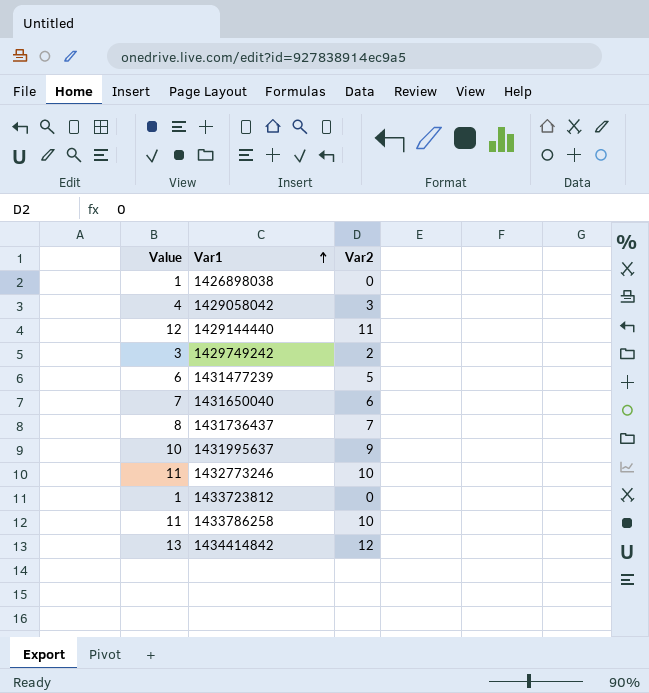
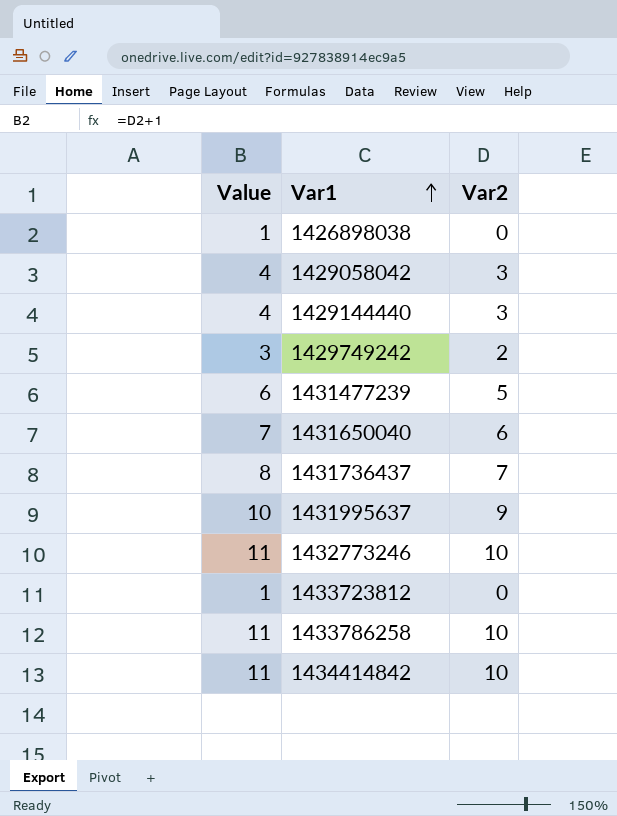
1429144440 | Value: 12 -> 4
1429144440 | Var2: 11 -> 3
1434414842 | Value: 13 -> 11
1434414842 | Var2: 12 -> 10

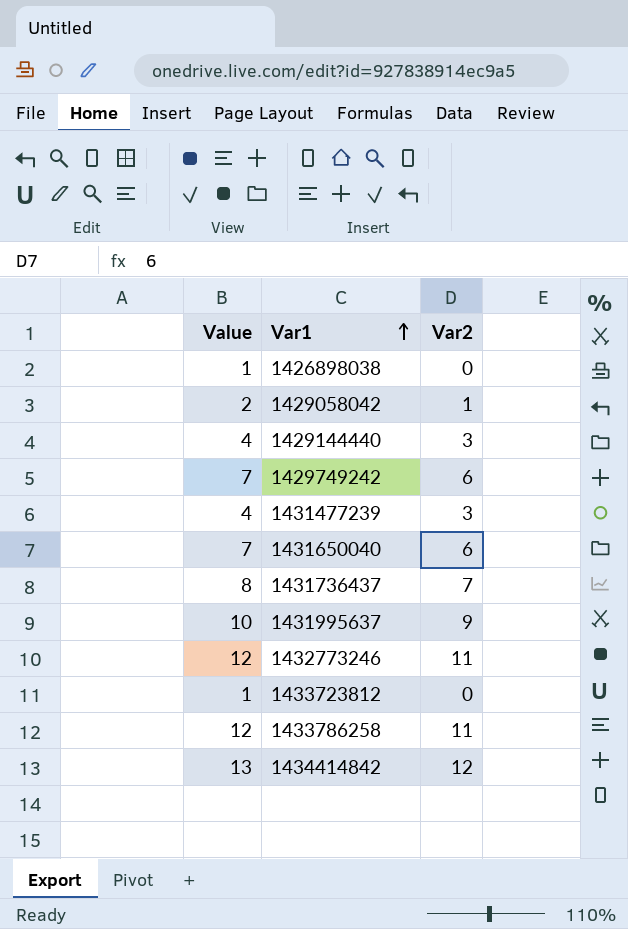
1429058042 | Value: 4 -> 2
1429058042 | Var2: 3 -> 1
1429749242 | Value: 3 -> 7
1429749242 | Var2: 2 -> 6
1431477239 | Value: 6 -> 4
1431477239 | Var2: 5 -> 3
1432773246 | Value: 11 -> 12
1432773246 | Var2: 10 -> 11
1433786258 | Value: 11 -> 12
1433786258 | Var2: 10 -> 11
1434414842 | Value: 11 -> 13
1434414842 | Var2: 10 -> 12

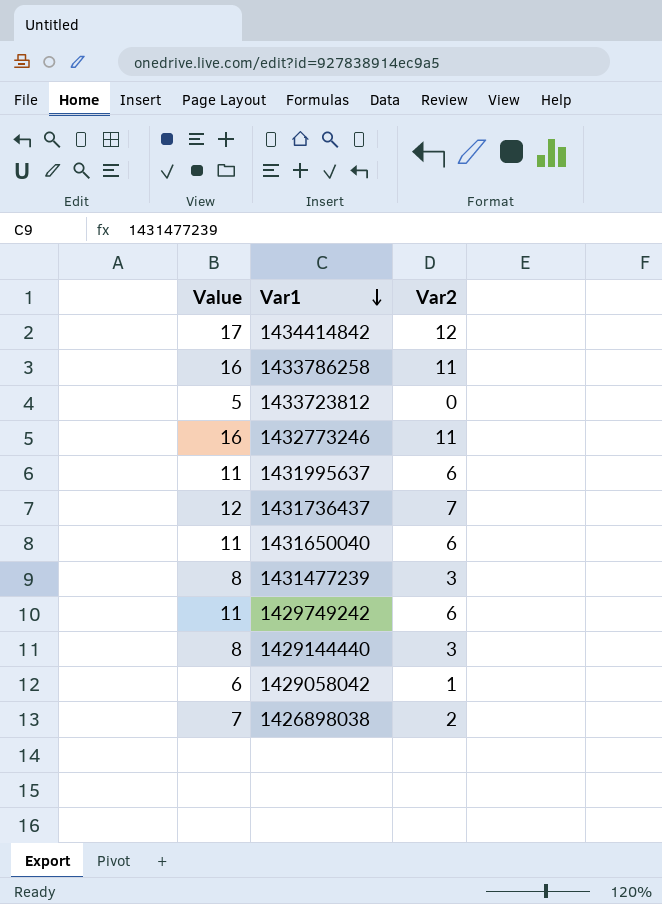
row order: Var1 ascending -> Var1 descending
column Value | formula: [Var2] + 1 -> [Var2] + 5
1431995637 | Var2: 9 -> 6
1426898038 | Var2: 0 -> 2

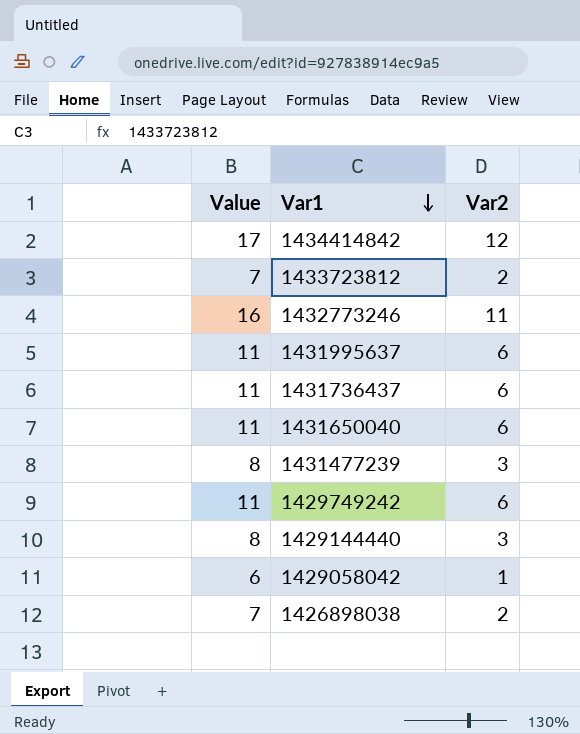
row 1433786258: 16 | 11 -> none
1433723812 | Value: 5 -> 7
1433723812 | Var2: 0 -> 2
1431736437 | Value: 12 -> 11
1431736437 | Var2: 7 -> 6

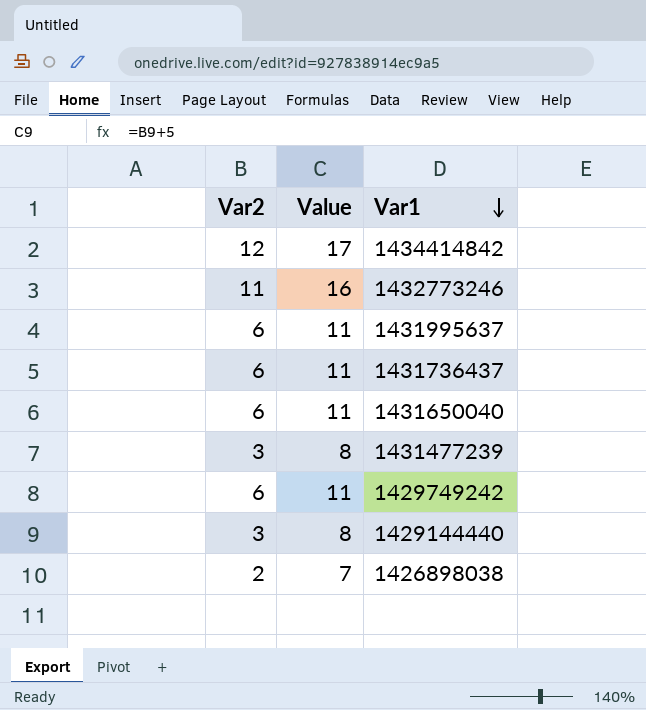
column Var2 | position: 3 -> 1
row 1433723812: 7 | 2 -> none
row 1429058042: 6 | 1 -> none

